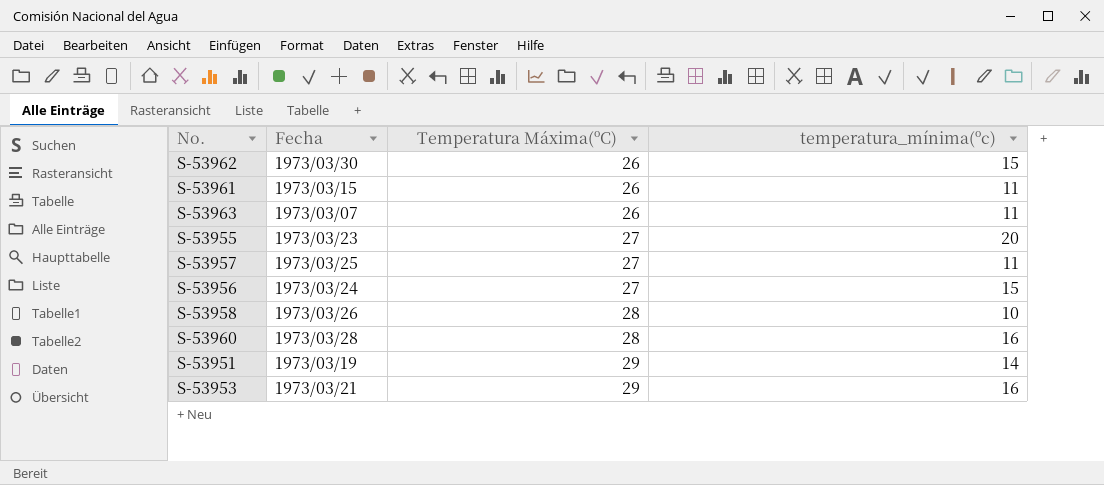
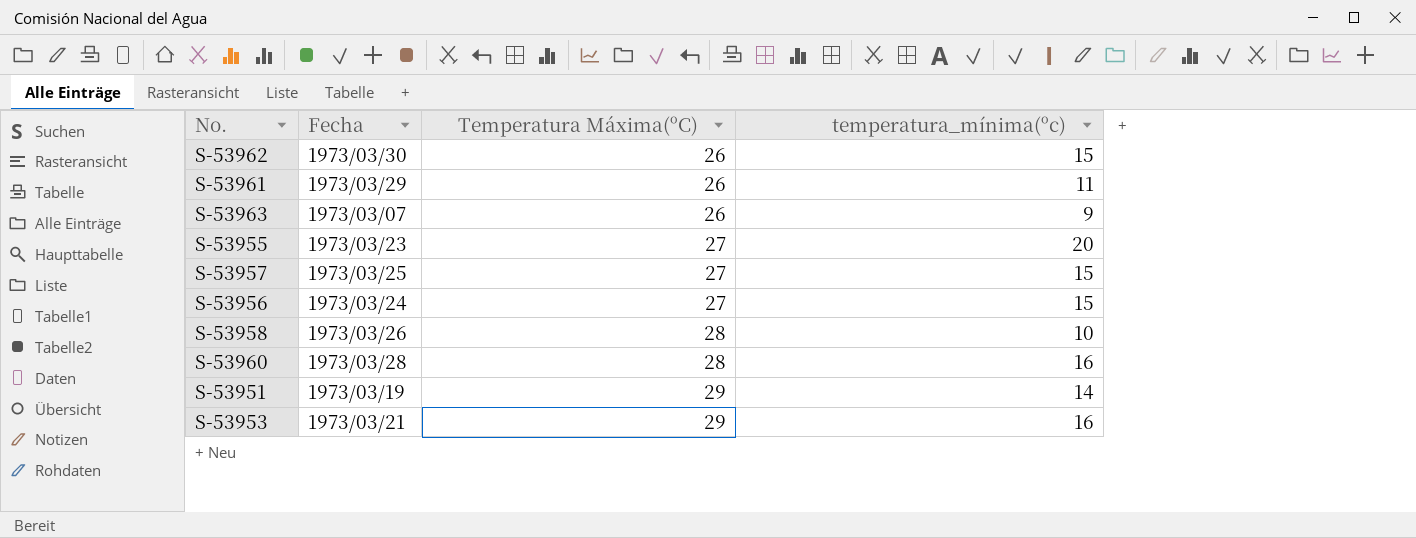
S-53961 | Fecha: 1973/03/15 -> 1973/03/29
S-53963 | temperatura_mínima(ºc): 11 -> 9
S-53957 | temperatura_mínima(ºc): 11 -> 15

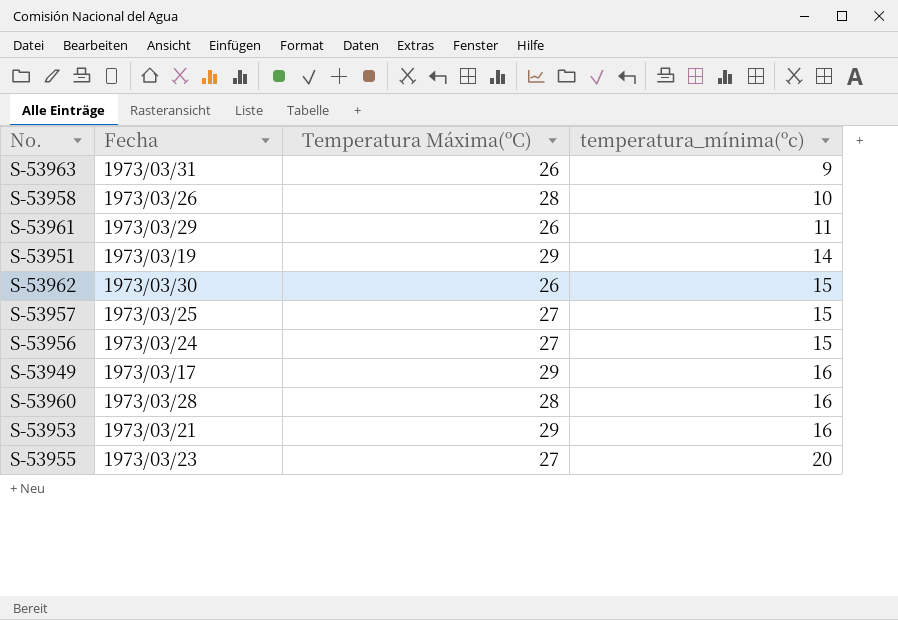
row order: Temperatura Máxima(ºC) ascending -> temperatura_mínima(ºc) ascending
S-53963 | Fecha: 1973/03/07 -> 1973/03/31
row S-53949: none -> 1973/03/17 | 29 | 16

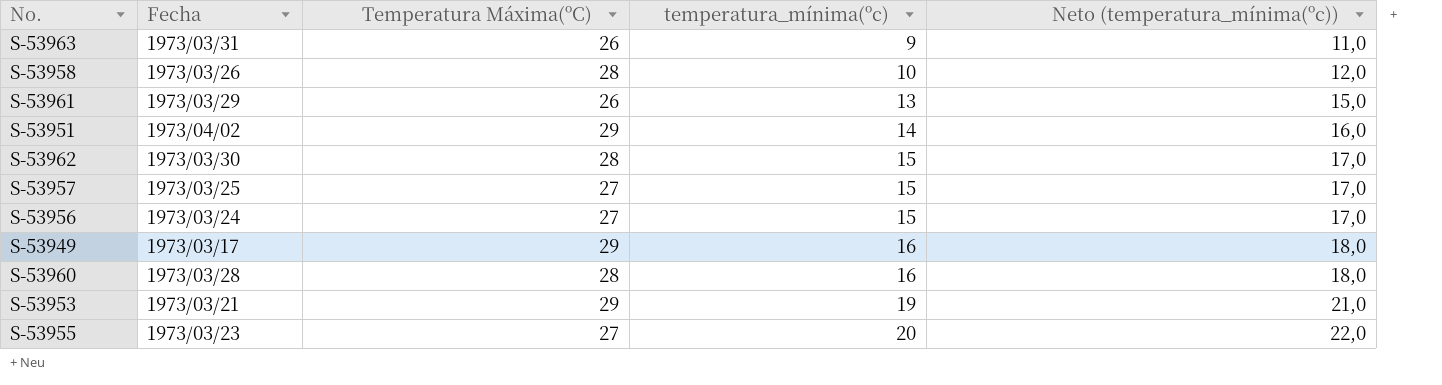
column Neto (temperatura_mínima(ºc)) | formula: none -> [temperatura_mínima(ºc)] + 2
S-53961 | temperatura_mínima(ºc): 11 -> 13
S-53951 | Fecha: 1973/03/19 -> 1973/04/02
S-53962 | Temperatura Máxima(ºC): 26 -> 28
S-53953 | temperatura_mínima(ºc): 16 -> 19

